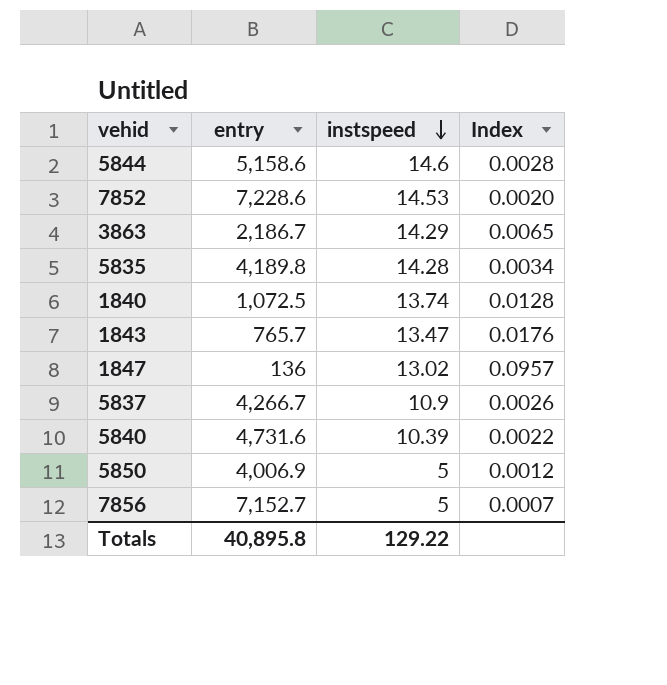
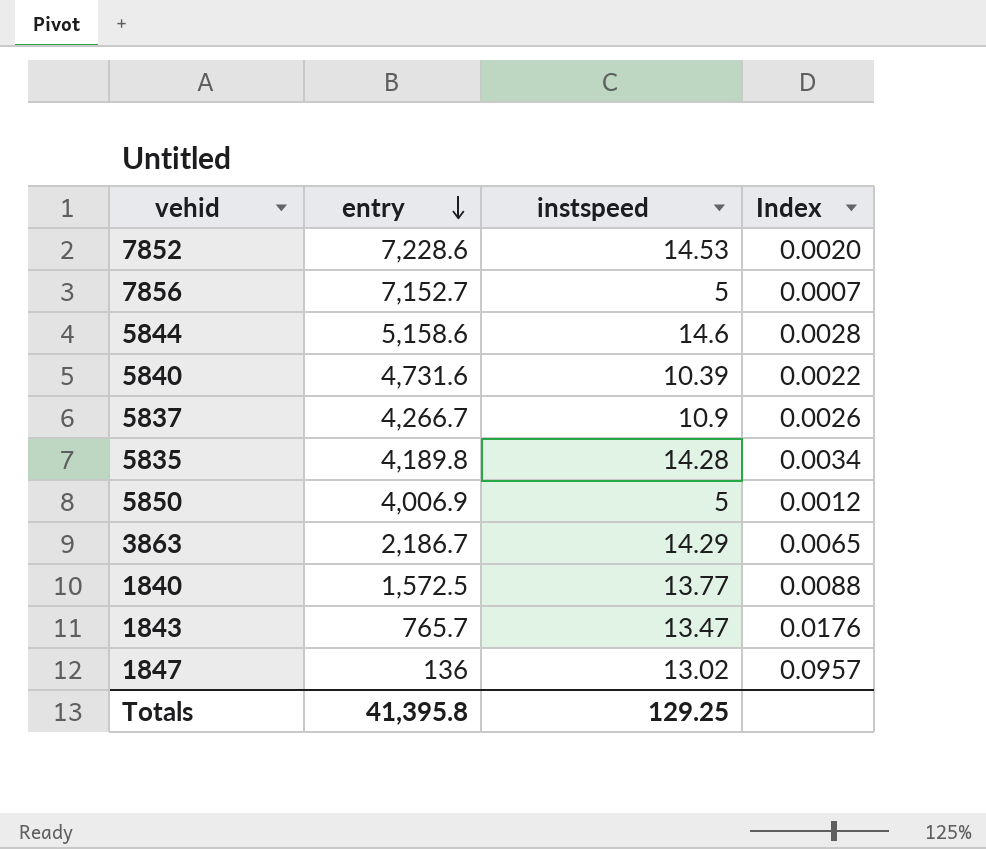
row order: instspeed descending -> entry descending
1840 | entry: 1,072.5 -> 1,572.5
1840 | instspeed: 13.74 -> 13.77
1840 | Index: 0.0128 -> 0.0088
Totals | entry: 40,895.8 -> 41,395.8
Totals | instspeed: 129.22 -> 129.25

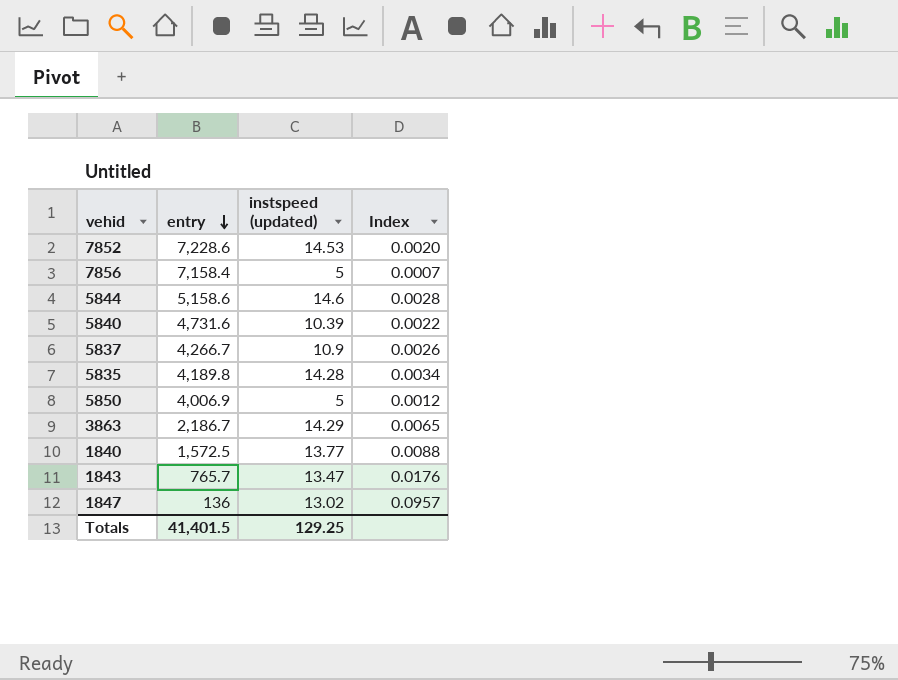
column name: instspeed -> instspeed (updated)
7856 | entry: 7,152.7 -> 7,158.4
Totals | entry: 41,395.8 -> 41,401.5

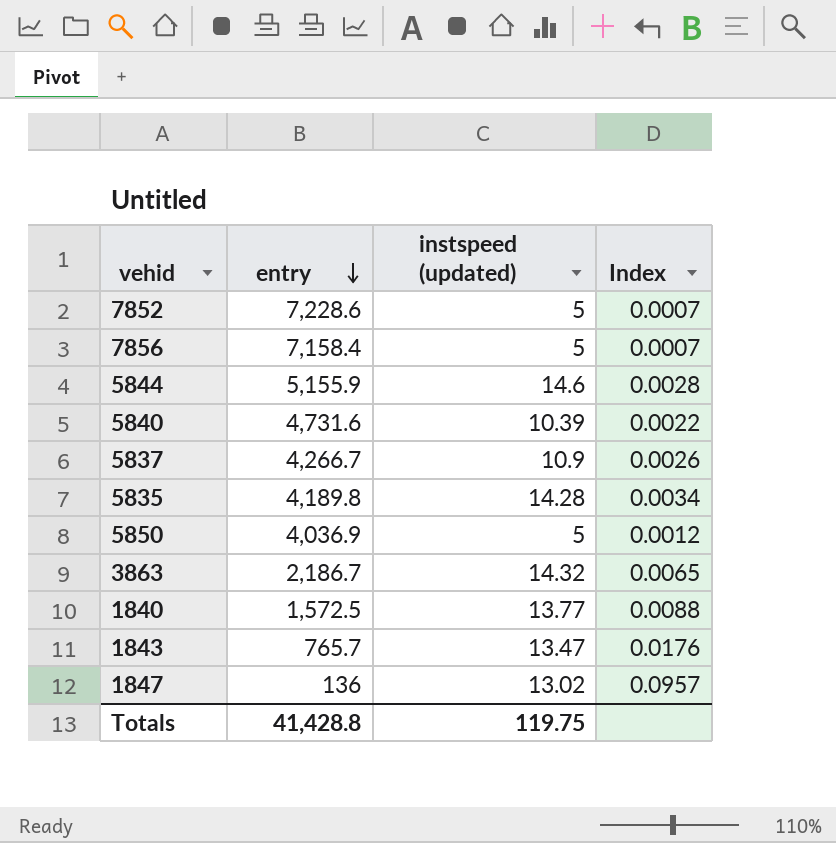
7852 | instspeed (updated): 14.53 -> 5
7852 | Index: 0.0020 -> 0.0007
5844 | entry: 5,158.6 -> 5,155.9
5850 | entry: 4,006.9 -> 4,036.9
3863 | instspeed (updated): 14.29 -> 14.32
Totals | entry: 41,401.5 -> 41,428.8
Totals | instspeed (updated): 129.25 -> 119.75

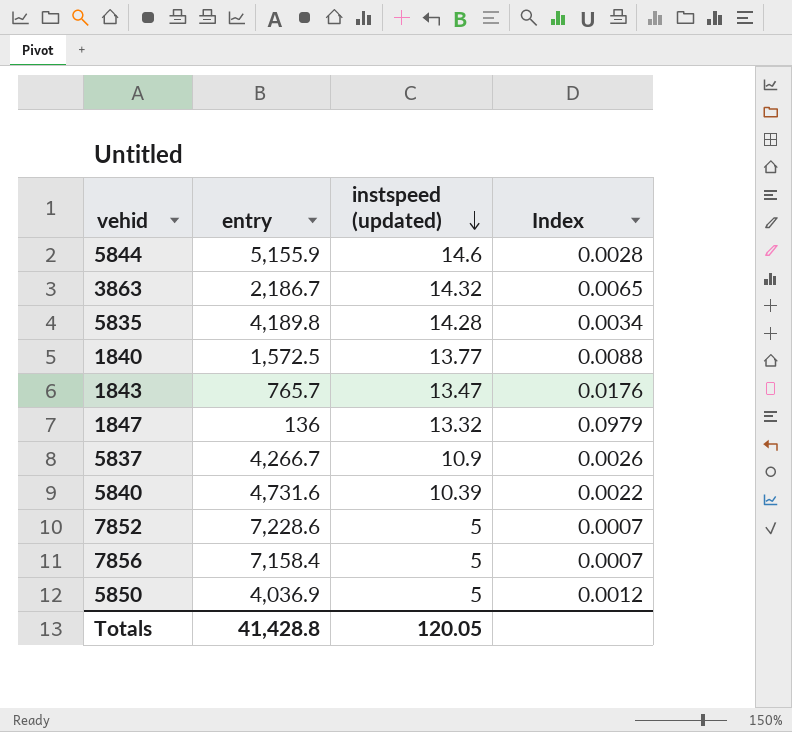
row order: entry descending -> instspeed (updated) descending
1847 | instspeed (updated): 13.02 -> 13.32
1847 | Index: 0.0957 -> 0.0979
Totals | instspeed (updated): 119.75 -> 120.05

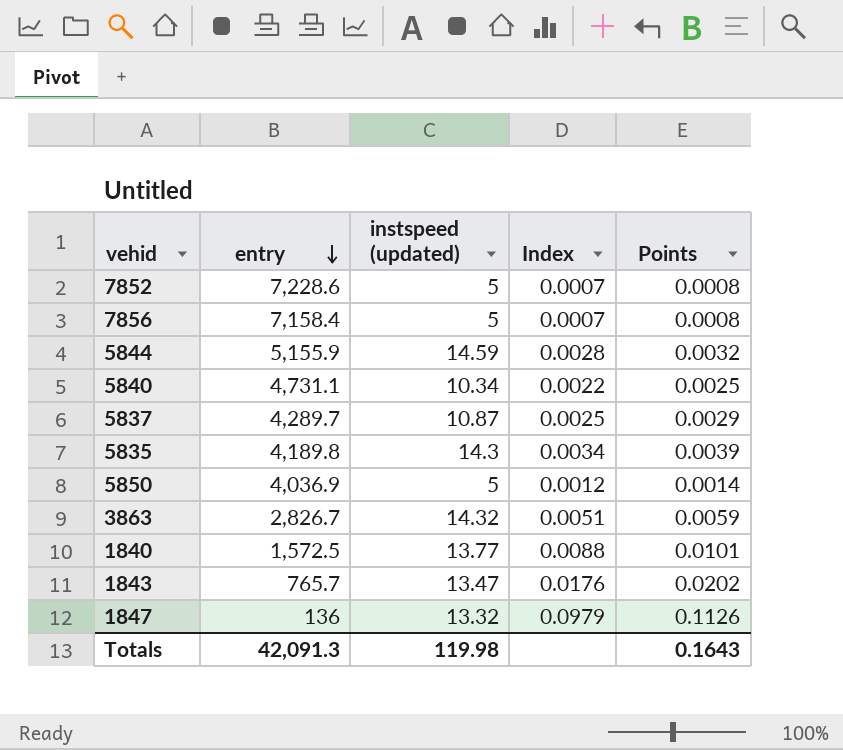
row order: instspeed (updated) descending -> entry descending
column Points | formula: none -> [Index] * 1.15
5844 | instspeed (updated): 14.6 -> 14.59
5840 | entry: 4,731.6 -> 4,731.1
5840 | instspeed (updated): 10.39 -> 10.34
5837 | entry: 4,266.7 -> 4,289.7
5837 | instspeed (updated): 10.9 -> 10.87
5837 | Index: 0.0026 -> 0.0025
5835 | instspeed (updated): 14.28 -> 14.3
3863 | entry: 2,186.7 -> 2,826.7
3863 | Index: 0.0065 -> 0.0051
Totals | entry: 41,428.8 -> 42,091.3
Totals | instspeed (updated): 120.05 -> 119.98

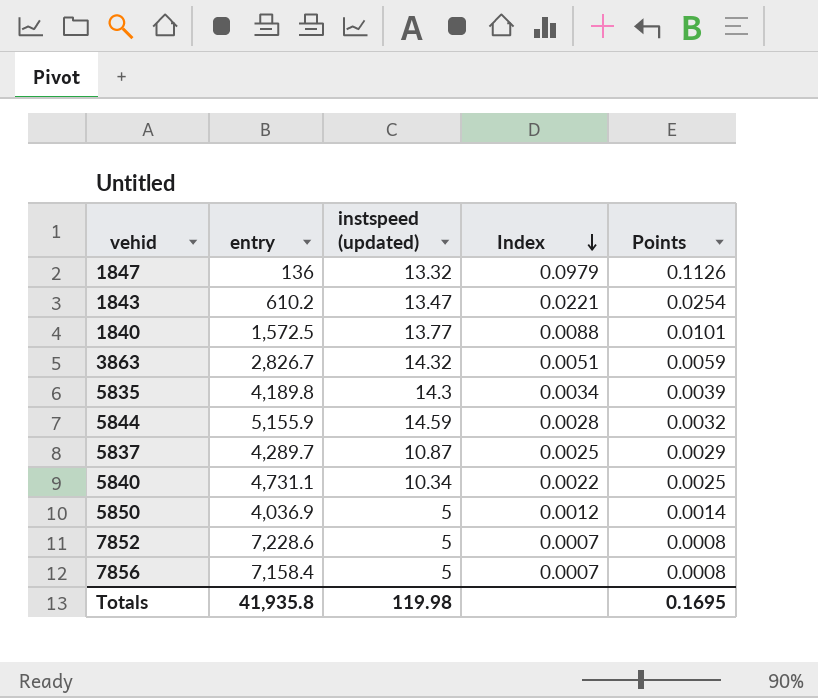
row order: entry descending -> Index descending
1843 | entry: 765.7 -> 610.2
1843 | Index: 0.0176 -> 0.0221
1843 | Points: 0.0202 -> 0.0254
Totals | entry: 42,091.3 -> 41,935.8
Totals | Points: 0.1643 -> 0.1695

